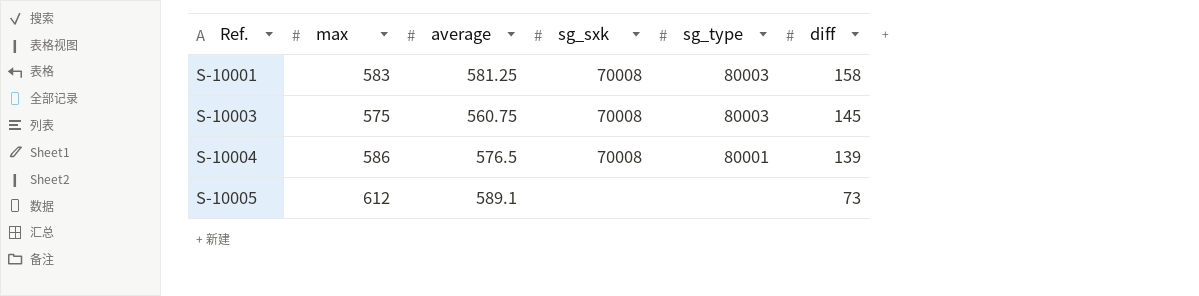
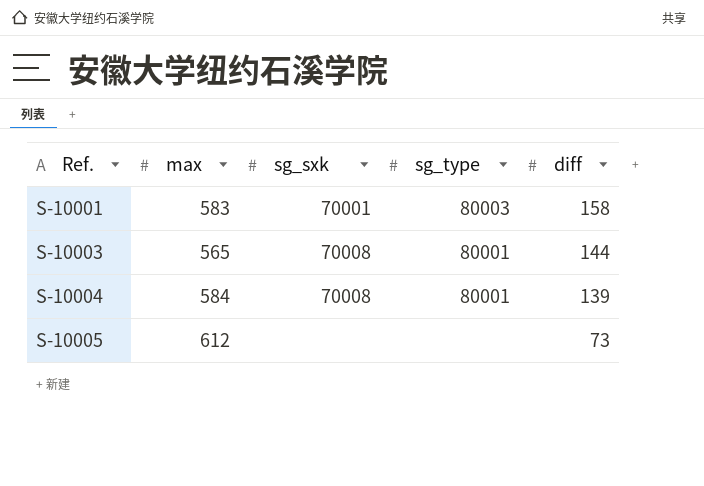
column average | position: 3 -> none
S-10001 | sg_sxk: 70008 -> 70001
S-10003 | max: 575 -> 565
S-10003 | sg_type: 80003 -> 80001
S-10003 | diff: 145 -> 144
S-10004 | max: 586 -> 584

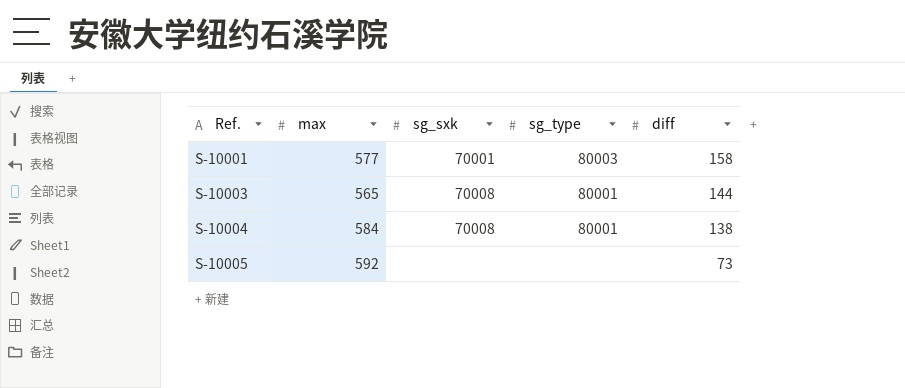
S-10001 | max: 583 -> 577
S-10004 | diff: 139 -> 138
S-10005 | max: 612 -> 592

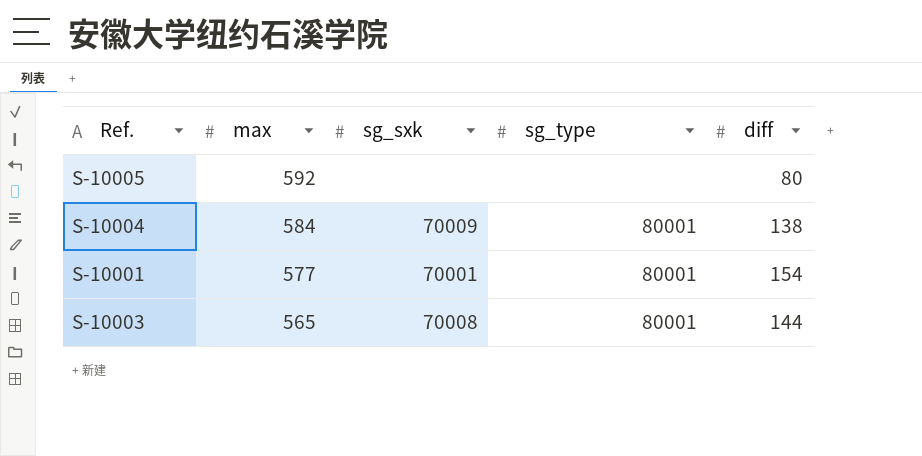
row order: Ref. ascending -> max descending
S-10005 | diff: 73 -> 80
S-10004 | sg_sxk: 70008 -> 70009
S-10001 | sg_type: 80003 -> 80001
S-10001 | diff: 158 -> 154

